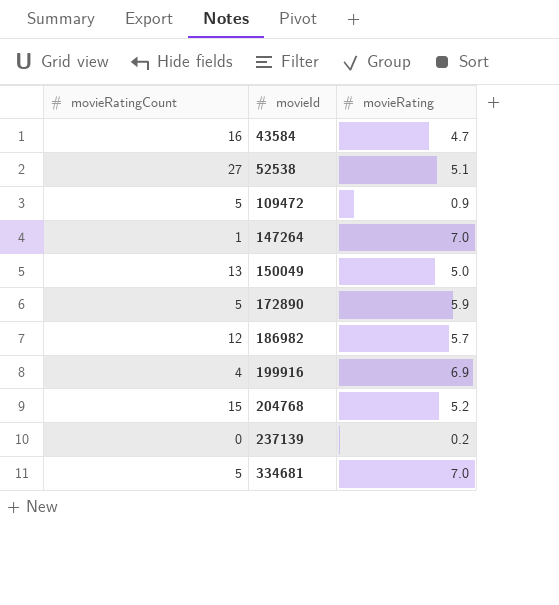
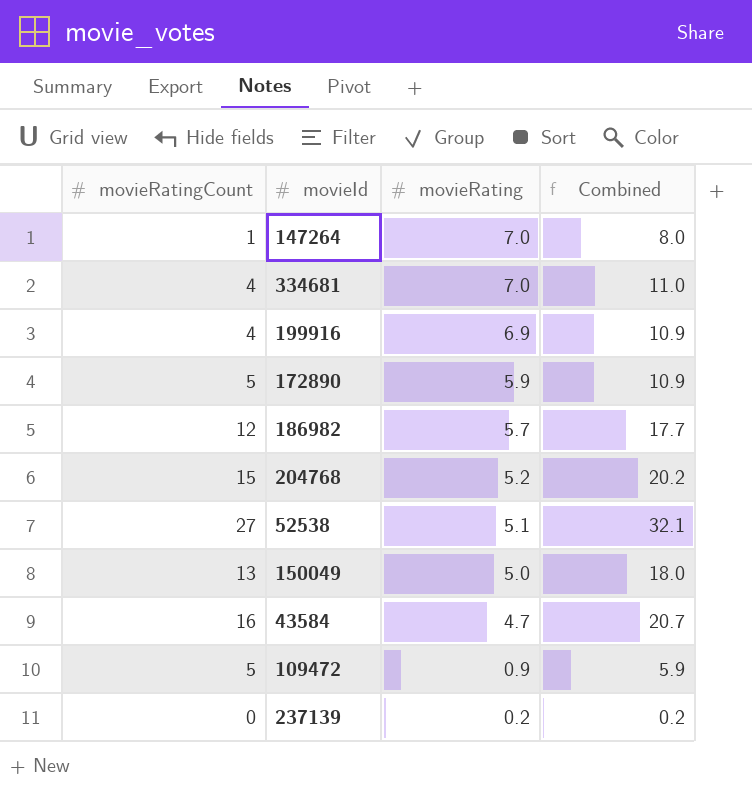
row order: movieId ascending -> movieRating descending
column Combined | formula: none -> [movieRatingCount] + [movieRating]
334681 | movieRatingCount: 5 -> 4

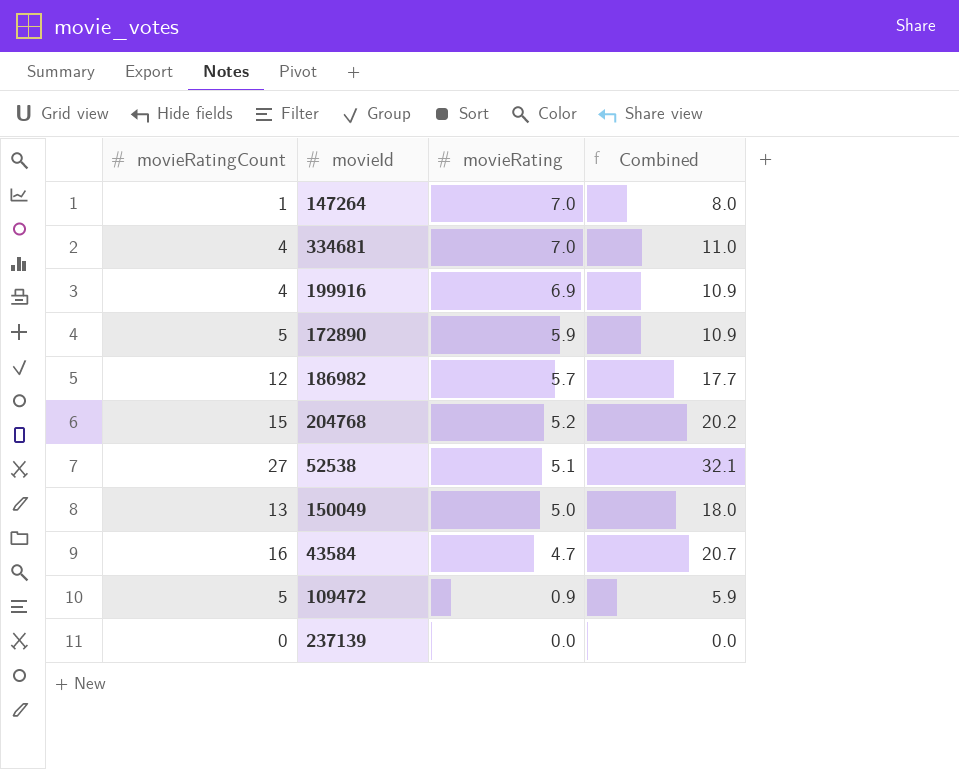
237139 | movieRating: 0.2 -> 0.0
237139 | Combined: 0.2 -> 0.0

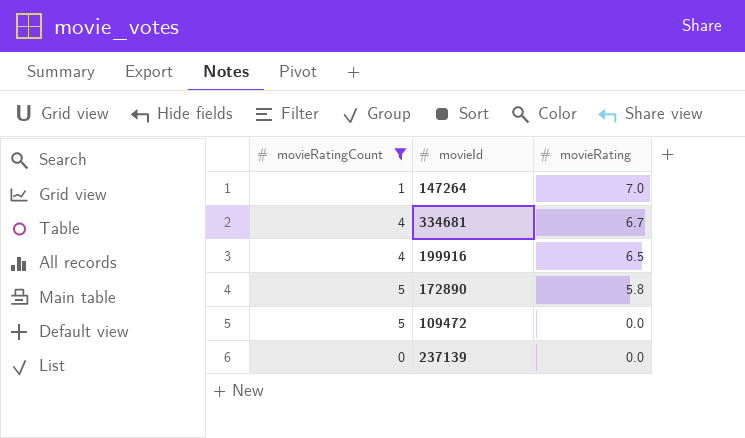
filter: none -> movieRatingCount <= 5
column Combined | formula: [movieRatingCount] + [movieRating] -> none
334681 | movieRating: 7.0 -> 6.7
199916 | movieRating: 6.9 -> 6.5
172890 | movieRating: 5.9 -> 5.8
109472 | movieRating: 0.9 -> 0.0

